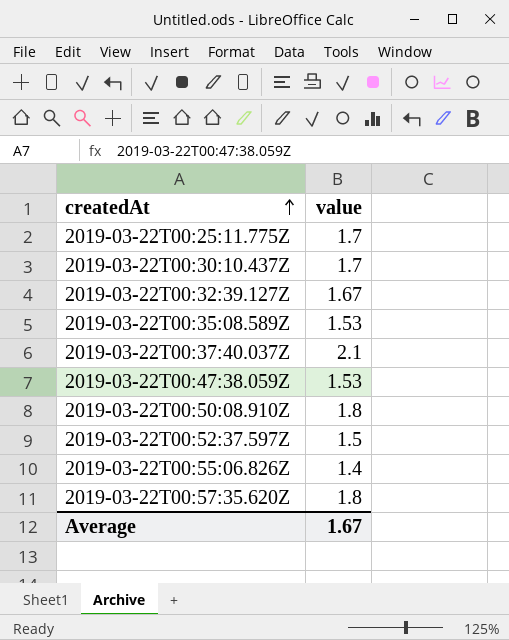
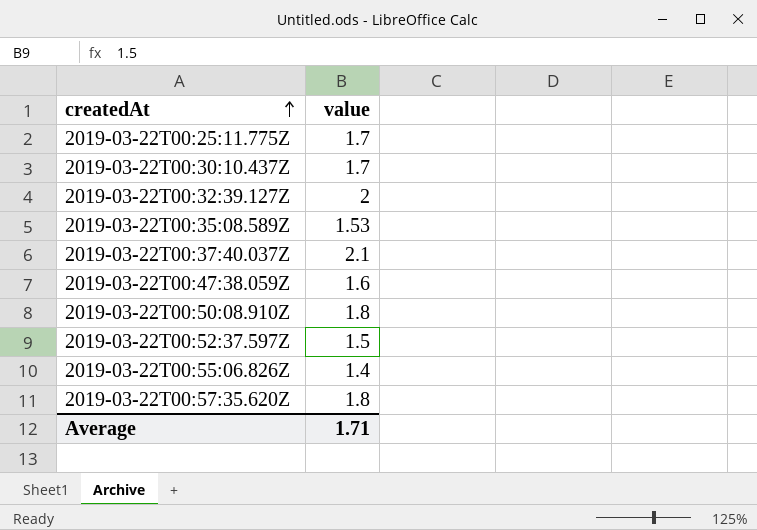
2019-03-22T00:32:39.127Z | value: 1.67 -> 2
2019-03-22T00:47:38.059Z | value: 1.53 -> 1.6
Average | value: 1.67 -> 1.71

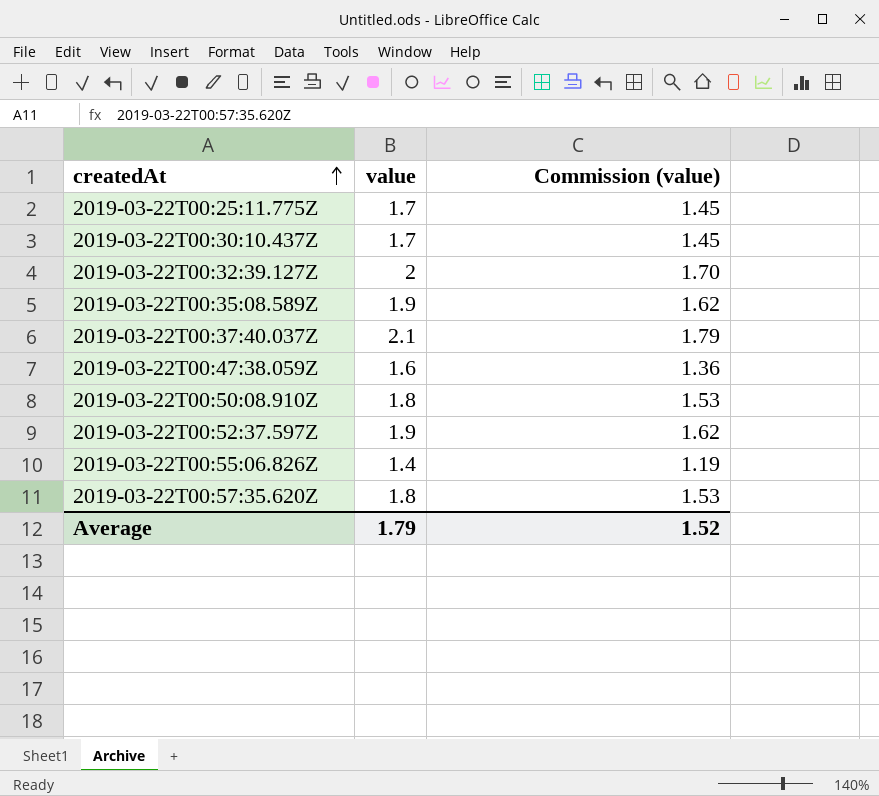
column Commission (value) | formula: none -> [value] * 0.85
2019-03-22T00:35:08.589Z | value: 1.53 -> 1.9
2019-03-22T00:52:37.597Z | value: 1.5 -> 1.9
Average | value: 1.71 -> 1.79

